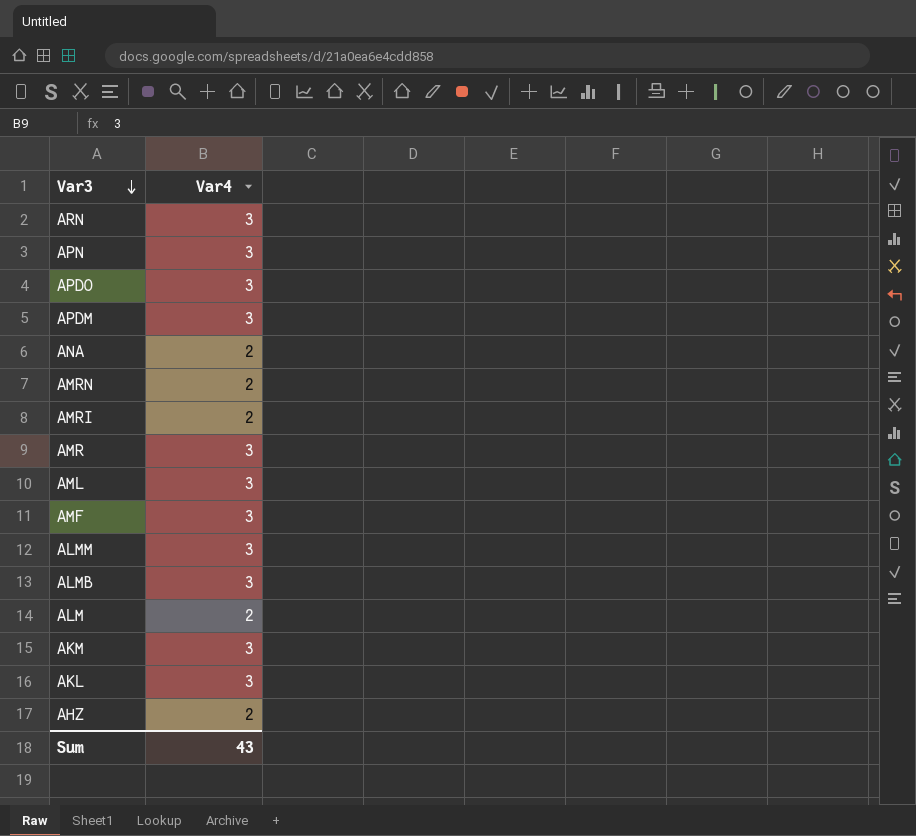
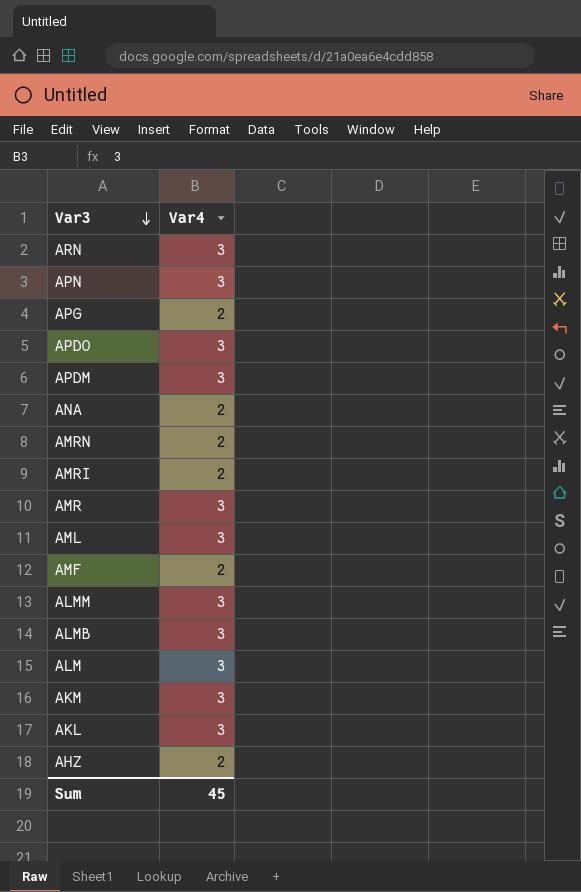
row APG: none -> 2
AMF | Var4: 3 -> 2
ALM | Var4: 2 -> 3
Sum | Var4: 43 -> 45

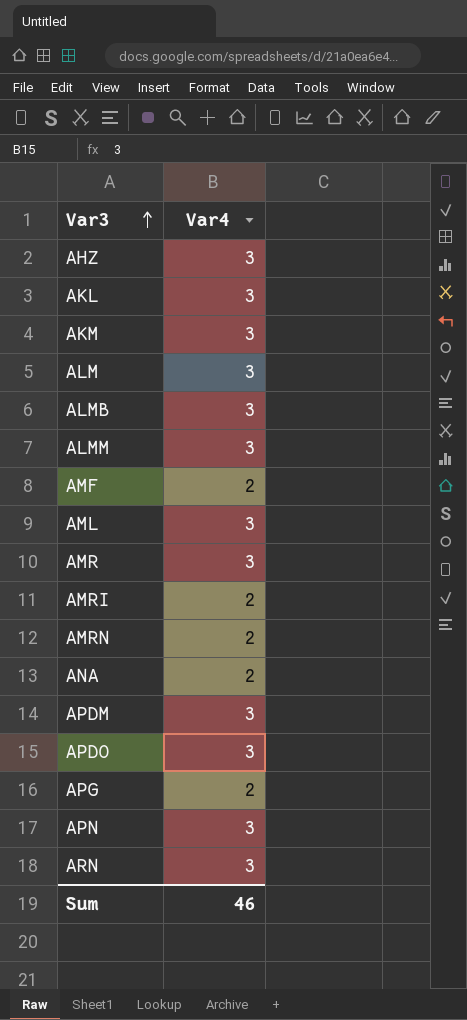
row order: Var3 descending -> Var3 ascending
AHZ | Var4: 2 -> 3
Sum | Var4: 45 -> 46

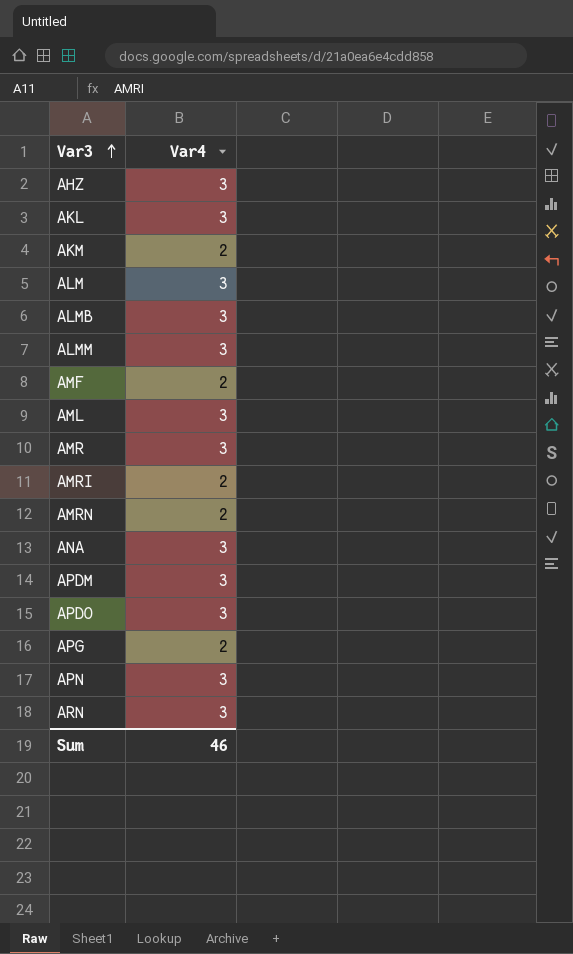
AKM | Var4: 3 -> 2
ANA | Var4: 2 -> 3

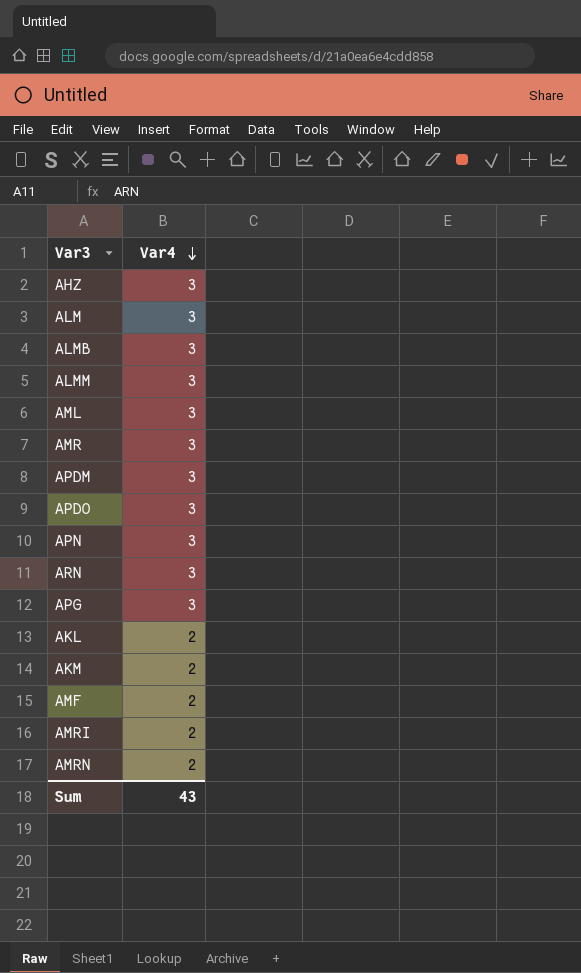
row order: Var3 ascending -> Var4 descending
row ANA: 3 -> none
APG | Var4: 2 -> 3
AKL | Var4: 3 -> 2
Sum | Var4: 46 -> 43

